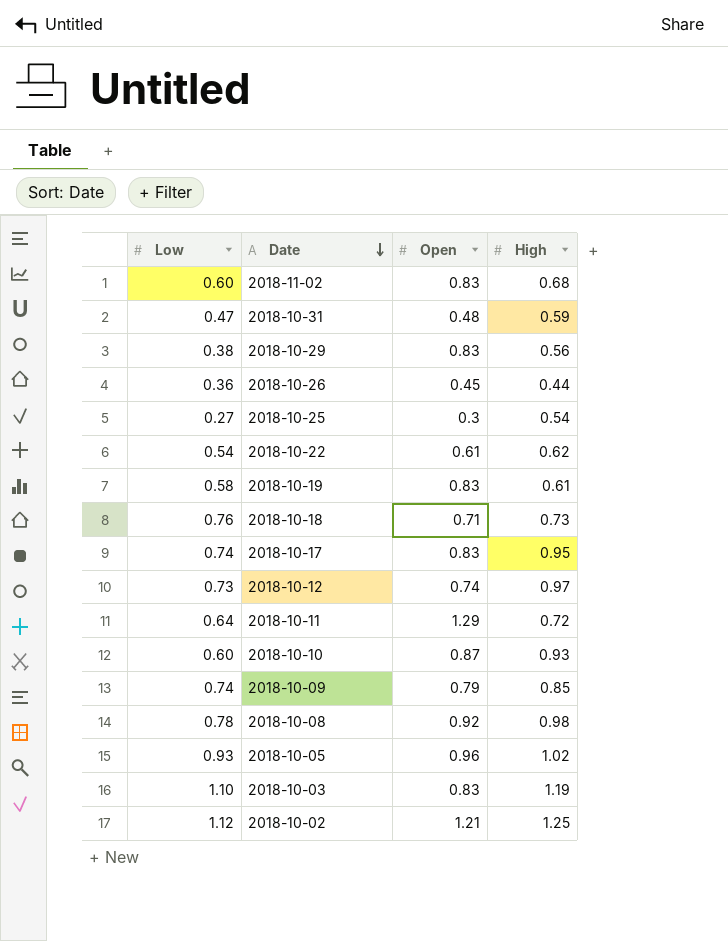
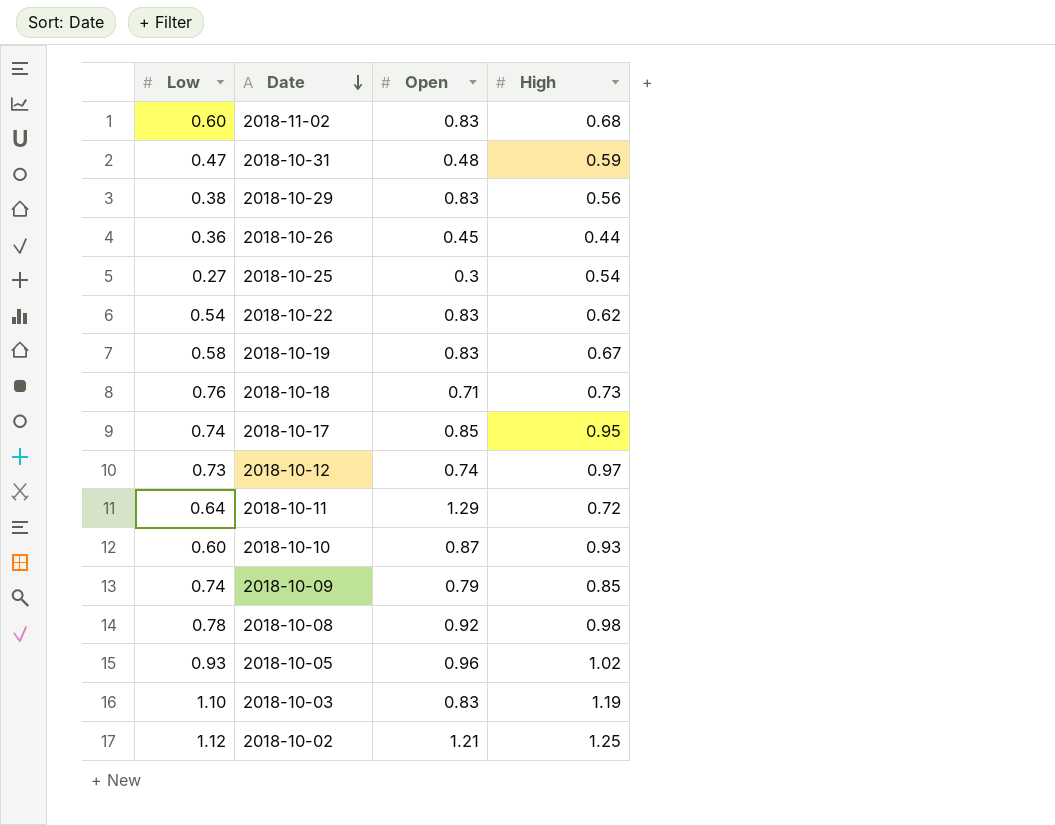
2018-10-22 | Open: 0.61 -> 0.83
2018-10-19 | High: 0.61 -> 0.67
2018-10-17 | Open: 0.83 -> 0.85

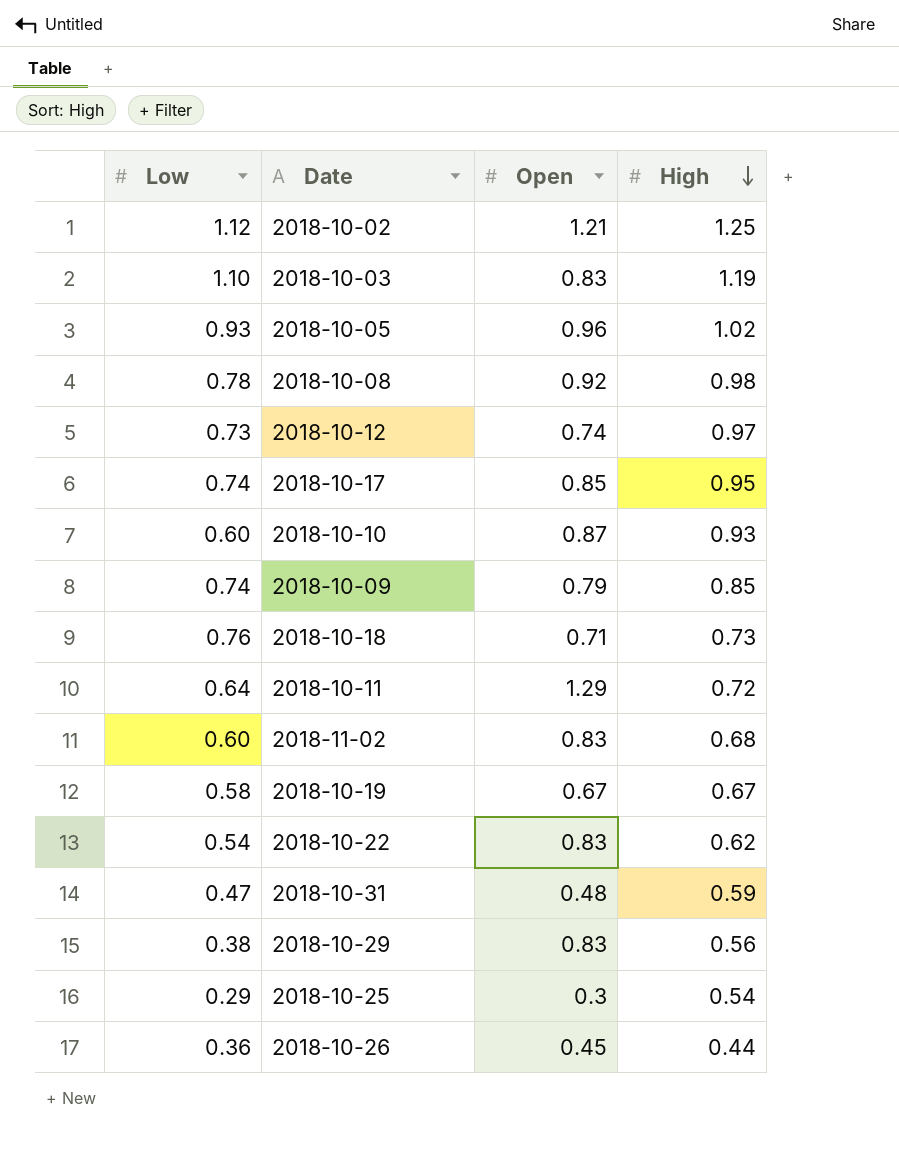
row order: Date descending -> High descending
2018-10-19 | Open: 0.83 -> 0.67
2018-10-25 | Low: 0.27 -> 0.29

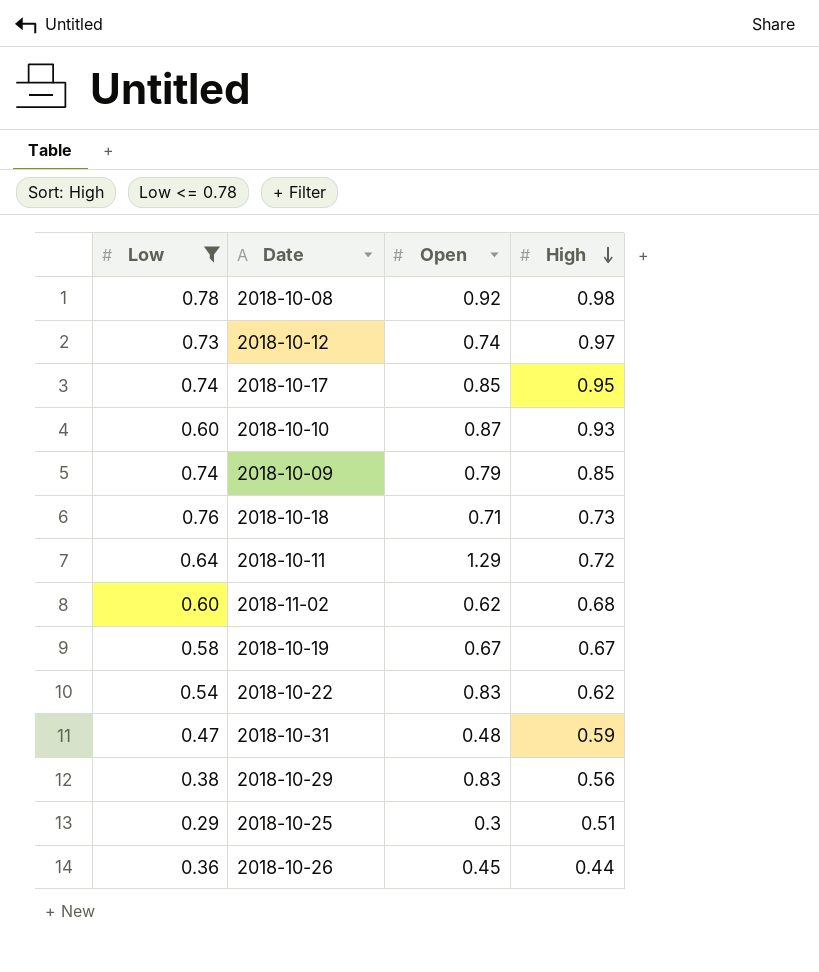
filter: none -> Low <= 0.78
2018-11-02 | Open: 0.83 -> 0.62
2018-10-25 | High: 0.54 -> 0.51

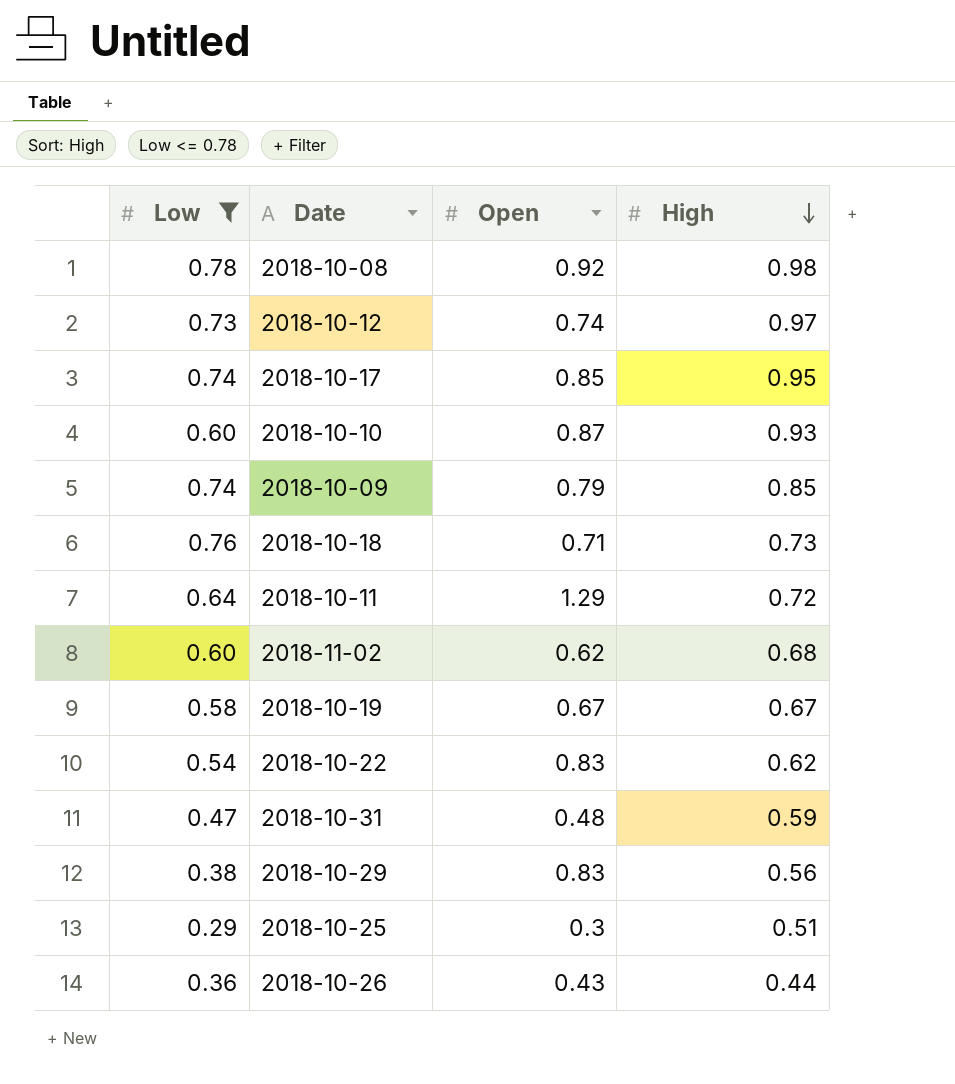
2018-10-26 | Open: 0.45 -> 0.43

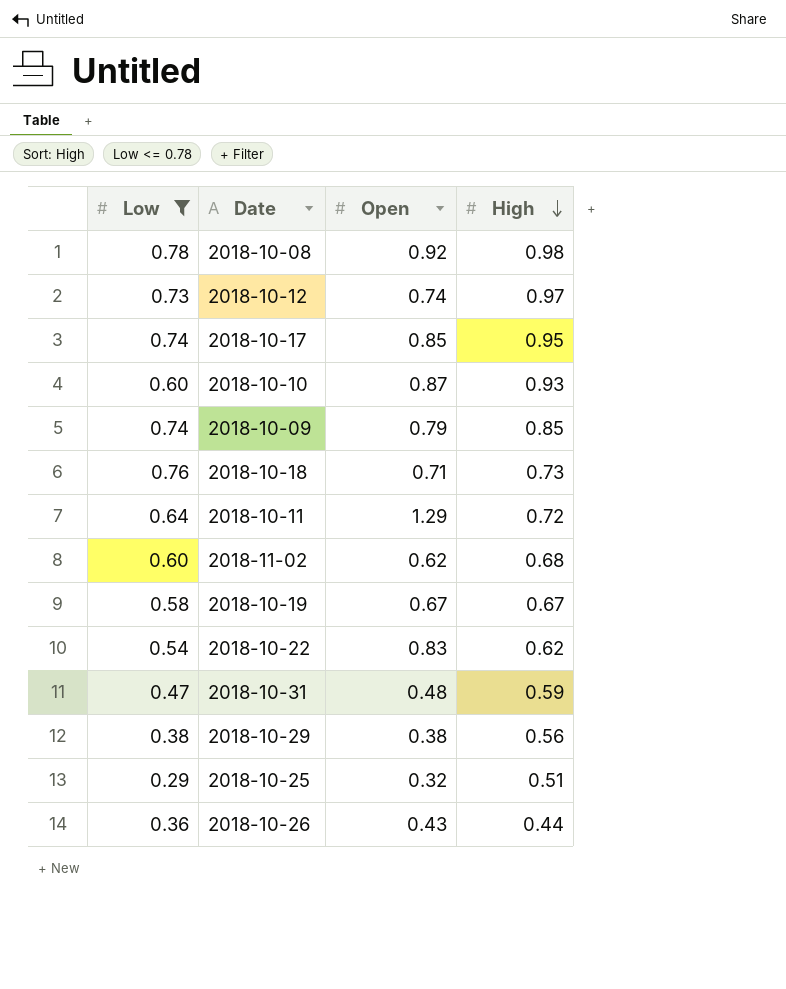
2018-10-29 | Open: 0.83 -> 0.38
2018-10-25 | Open: 0.3 -> 0.32

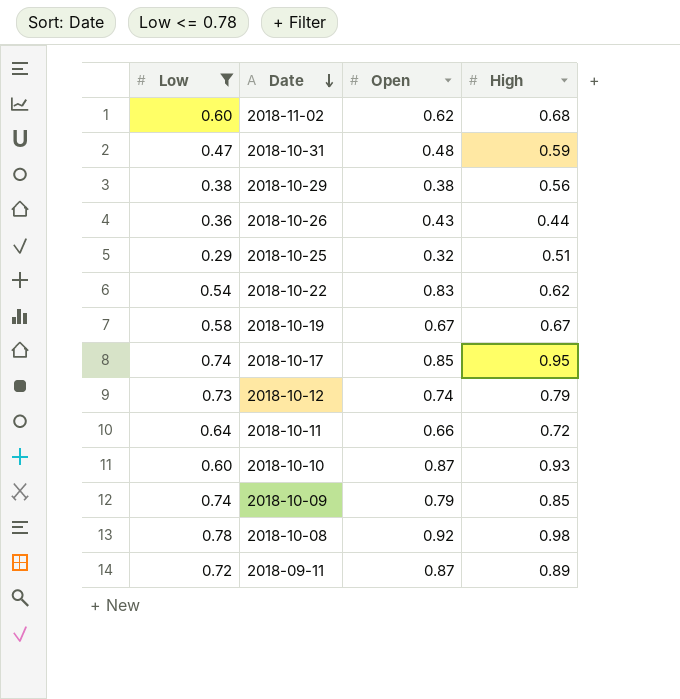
row order: High descending -> Date descending
row 2018-10-18: 0.76 | 0.71 | 0.73 -> none
2018-10-12 | High: 0.97 -> 0.79
2018-10-11 | Open: 1.29 -> 0.66
row 2018-09-11: none -> 0.72 | 0.87 | 0.89

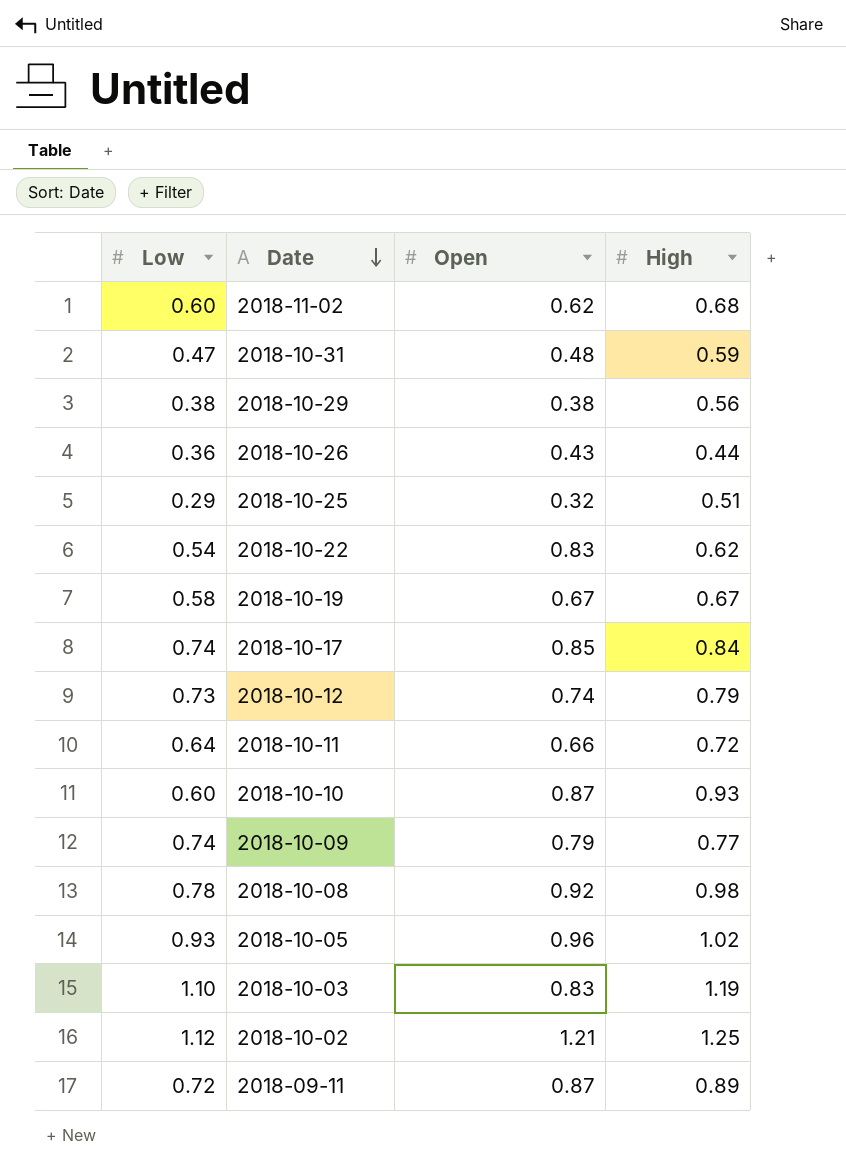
filter: Low <= 0.78 -> none
2018-10-17 | High: 0.95 -> 0.84
2018-10-09 | High: 0.85 -> 0.77

